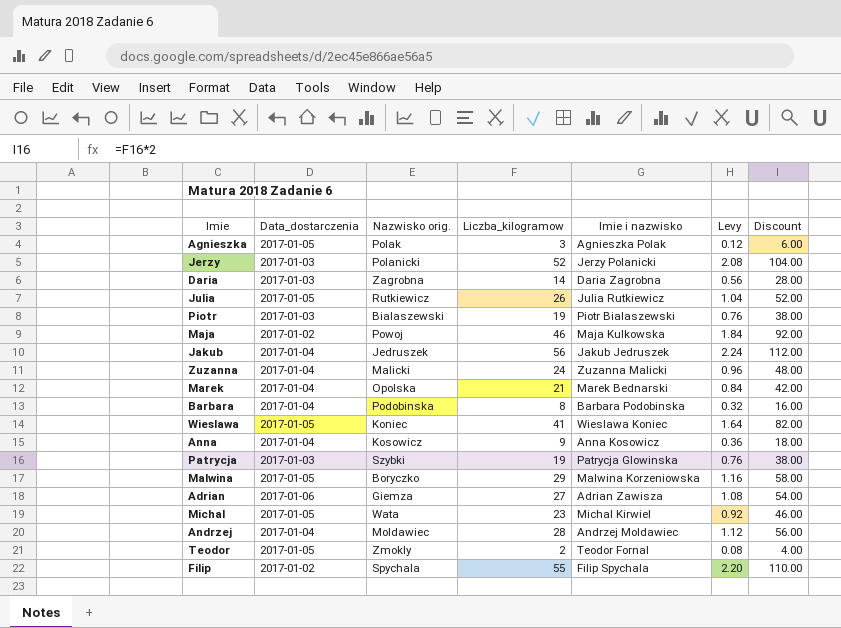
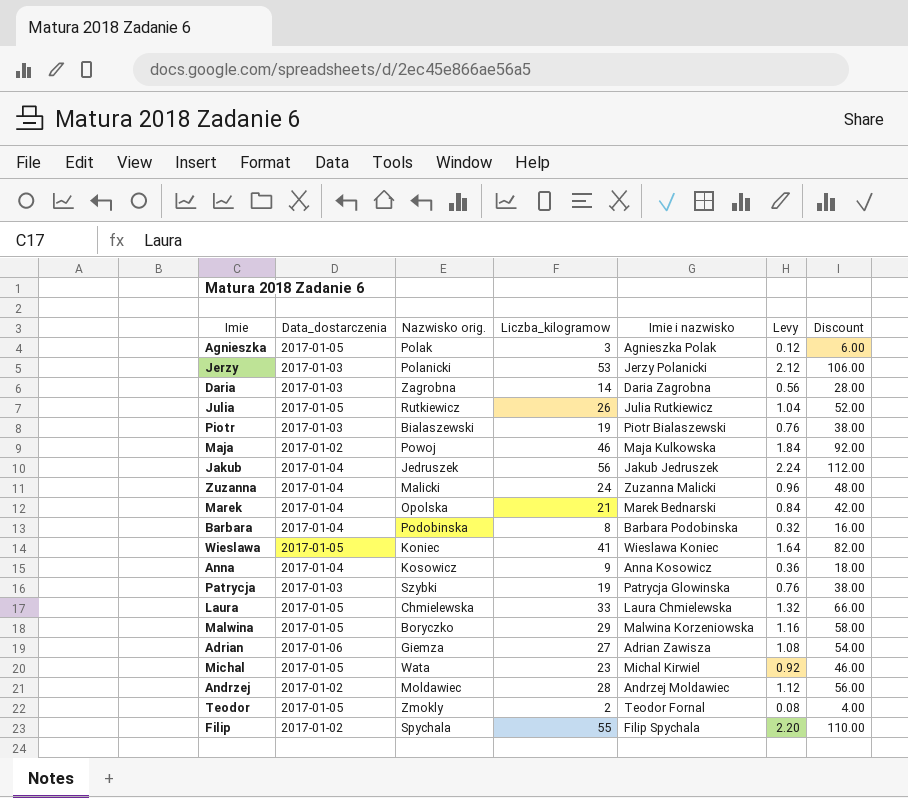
Jerzy | Liczba_kilogramow: 52 -> 53
Jerzy | Levy: 2.08 -> 2.12
Jerzy | Discount: 104.00 -> 106.00
row Laura: none -> 2017-01-05 | Chmielewska | 33 | Laura Chmielewska | 1.32 | 66.00
Andrzej | Data_dostarczenia: 2017-01-04 -> 2017-01-02

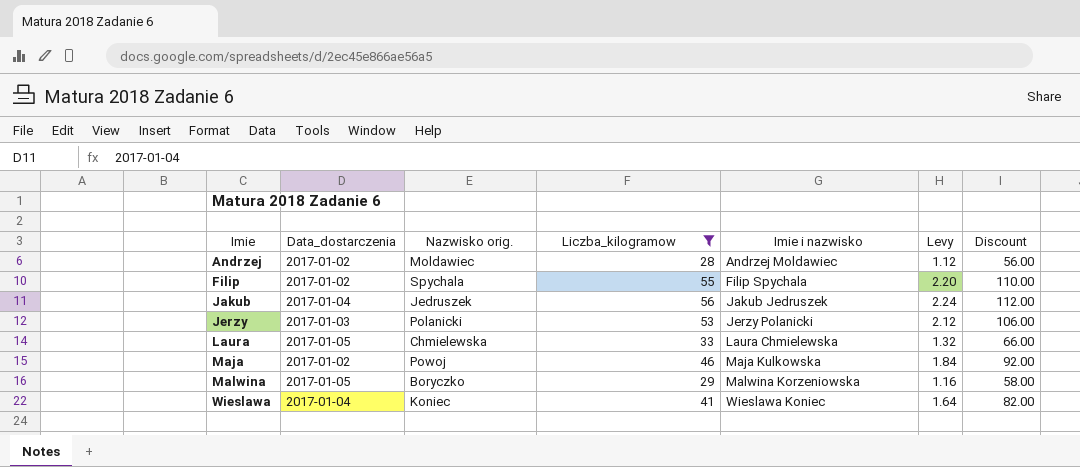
filter: none -> Liczba_kilogramow >= 28
row order: none -> Imie ascending
Wieslawa | Data_dostarczenia: 2017-01-05 -> 2017-01-04

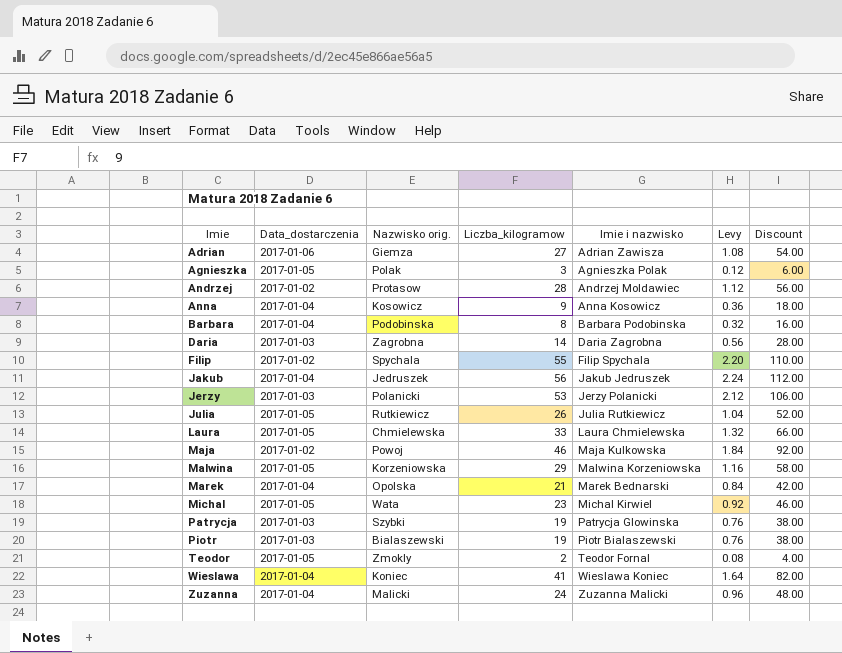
filter: Liczba_kilogramow >= 28 -> none
Andrzej | Nazwisko orig.: Moldawiec -> Protasow
Malwina | Nazwisko orig.: Boryczko -> Korzeniowska

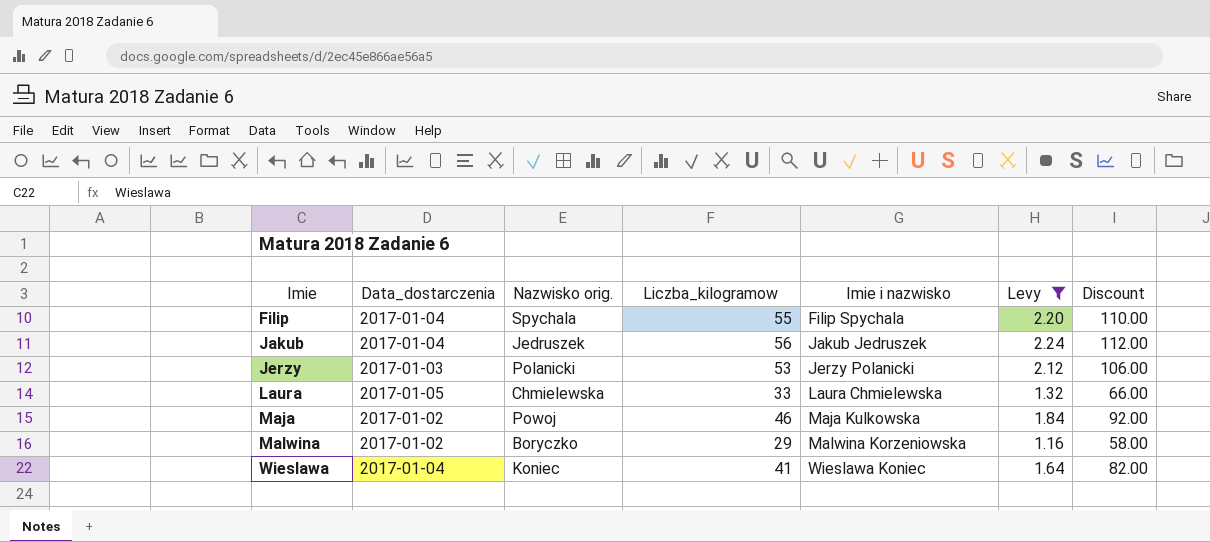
filter: none -> Levy >= 1.16
Filip | Data_dostarczenia: 2017-01-02 -> 2017-01-04
Malwina | Data_dostarczenia: 2017-01-05 -> 2017-01-02
Malwina | Nazwisko orig.: Korzeniowska -> Boryczko

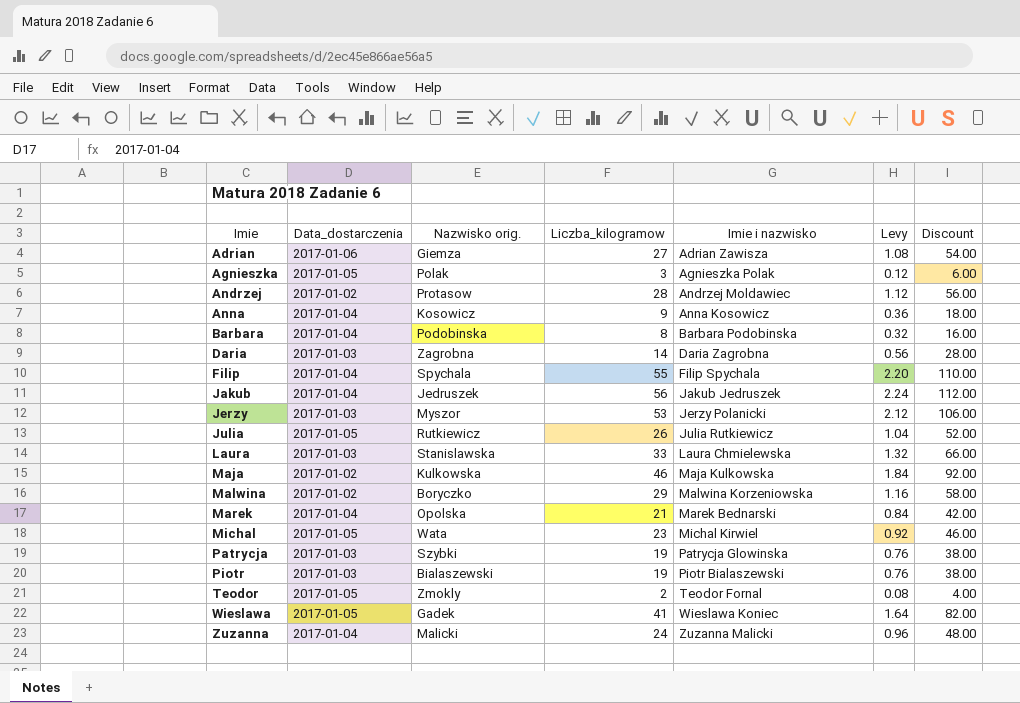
filter: Levy >= 1.16 -> none
Jerzy | Nazwisko orig.: Polanicki -> Myszor
Laura | Data_dostarczenia: 2017-01-05 -> 2017-01-03
Laura | Nazwisko orig.: Chmielewska -> Stanislawska
Maja | Nazwisko orig.: Powoj -> Kulkowska
Wieslawa | Data_dostarczenia: 2017-01-04 -> 2017-01-05
Wieslawa | Nazwisko orig.: Koniec -> Gadek

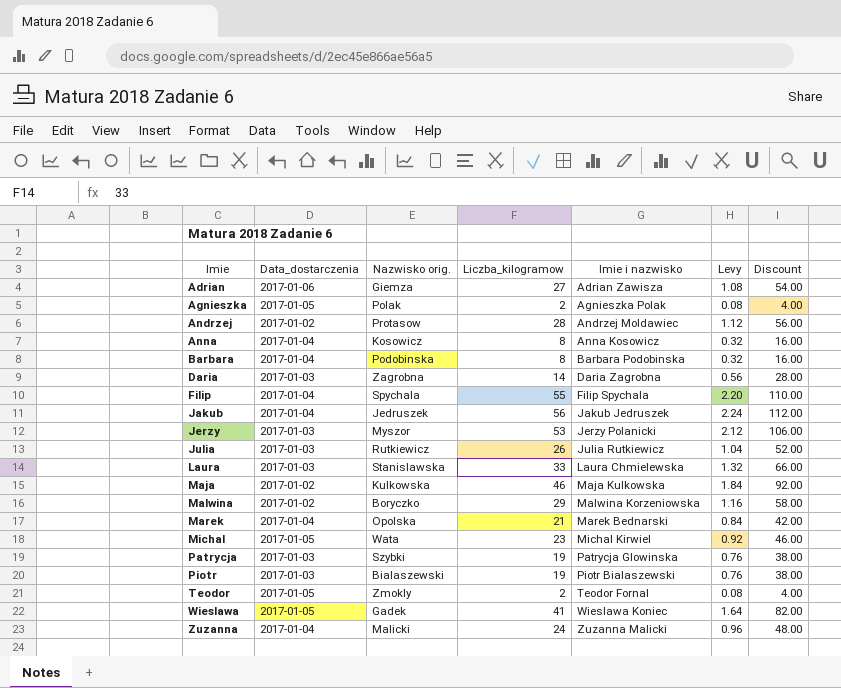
Agnieszka | Liczba_kilogramow: 3 -> 2
Agnieszka | Levy: 0.12 -> 0.08
Agnieszka | Discount: 6.00 -> 4.00
Anna | Liczba_kilogramow: 9 -> 8
Anna | Levy: 0.36 -> 0.32
Anna | Discount: 18.00 -> 16.00
Julia | Data_dostarczenia: 2017-01-05 -> 2017-01-03

